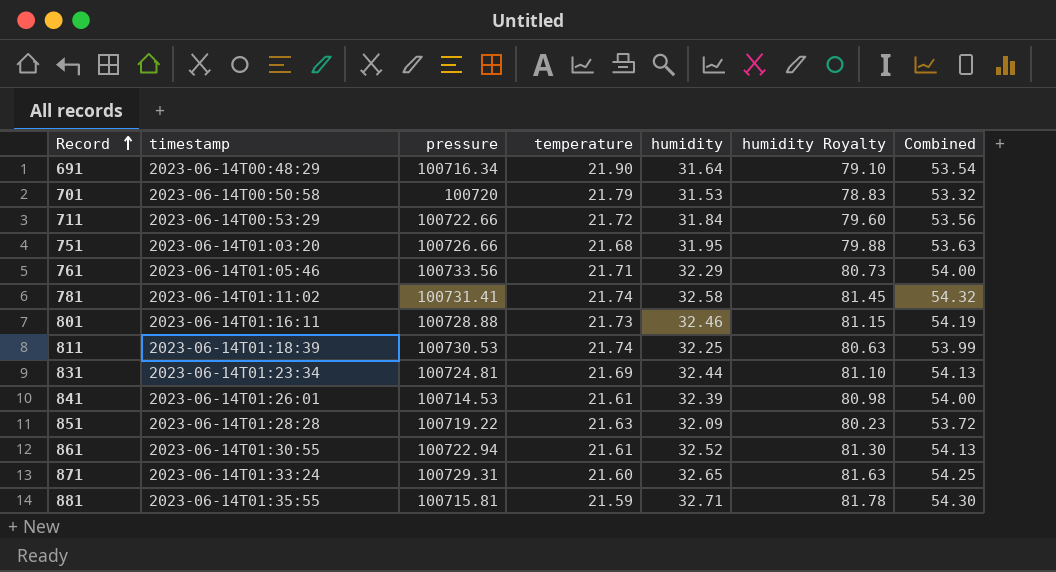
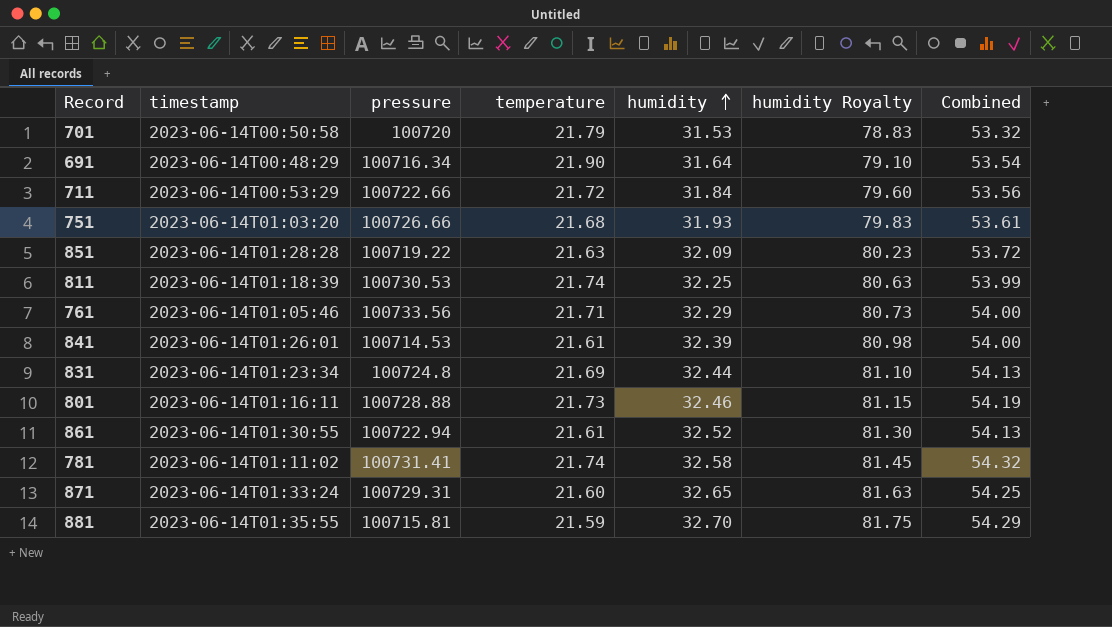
row order: Record ascending -> humidity ascending
751 | humidity: 31.95 -> 31.93
751 | humidity Royalty: 79.88 -> 79.83
751 | Combined: 53.63 -> 53.61
831 | pressure: 100724.81 -> 100724.8
881 | humidity: 32.71 -> 32.70
881 | humidity Royalty: 81.78 -> 81.75
881 | Combined: 54.30 -> 54.29

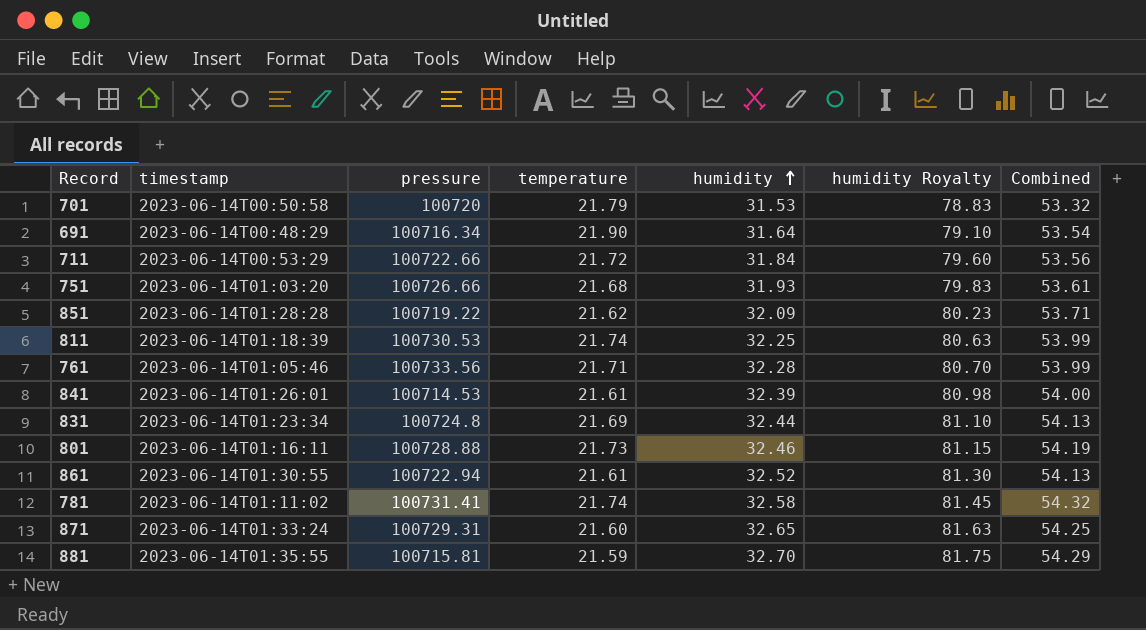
851 | temperature: 21.63 -> 21.62
851 | Combined: 53.72 -> 53.71
761 | humidity: 32.29 -> 32.28
761 | humidity Royalty: 80.73 -> 80.70
761 | Combined: 54.00 -> 53.99

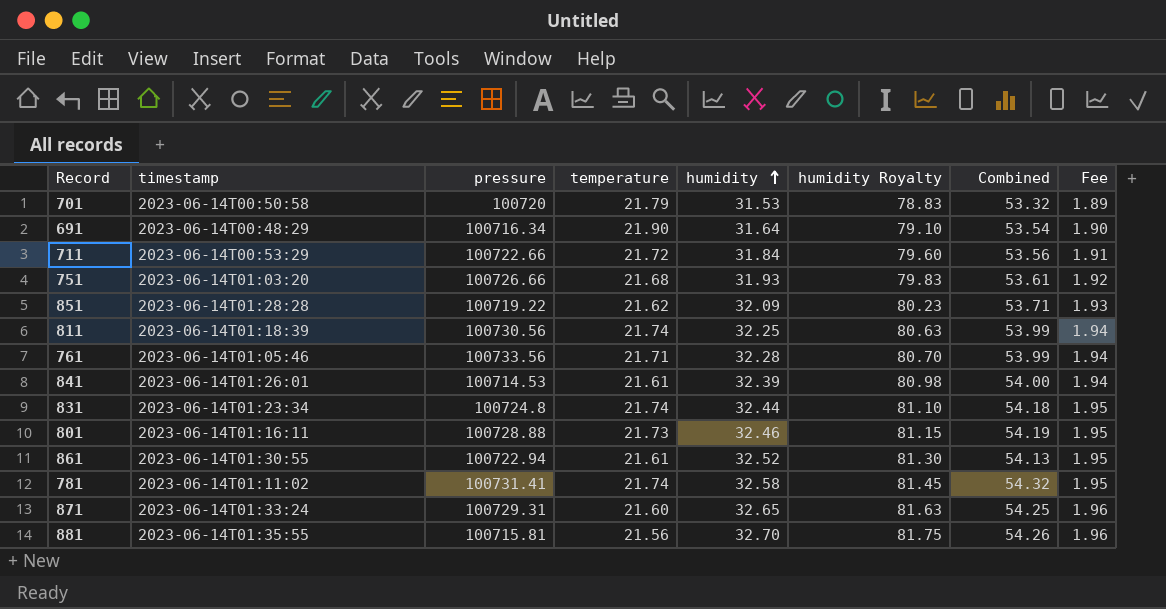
column Fee | formula: none -> [humidity] * 0.06
811 | pressure: 100730.53 -> 100730.56
831 | temperature: 21.69 -> 21.74
831 | Combined: 54.13 -> 54.18
881 | temperature: 21.59 -> 21.56
881 | Combined: 54.29 -> 54.26

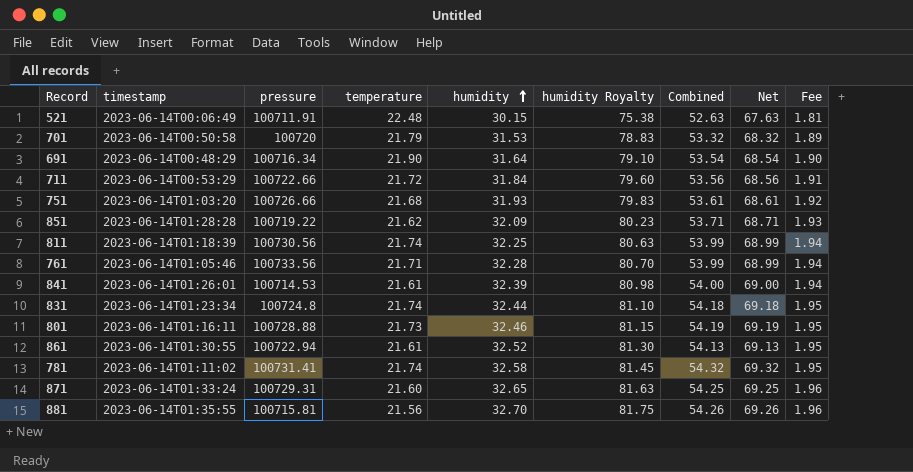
column Net | formula: none -> [Combined] + 15
row 521: none -> 2023-06-14T00:06:49 | 100711.91 | 22.48 | 30.15 | 75.38 | 52.63 | 67.63 | 1.81

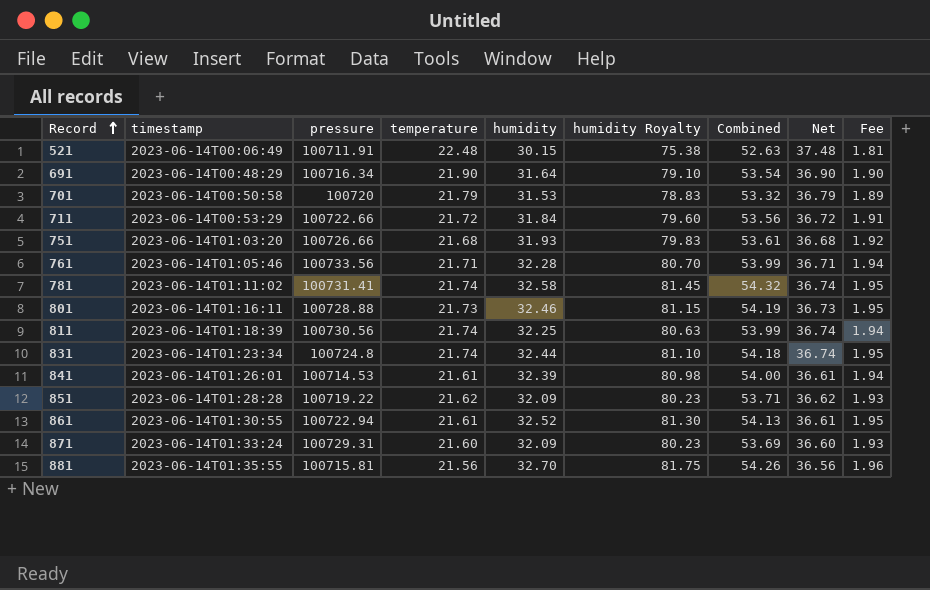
row order: humidity ascending -> Record ascending
column Net | formula: [Combined] + 15 -> [temperature] + 15
871 | humidity: 32.65 -> 32.09
871 | humidity Royalty: 81.63 -> 80.23
871 | Combined: 54.25 -> 53.69
871 | Fee: 1.96 -> 1.93

